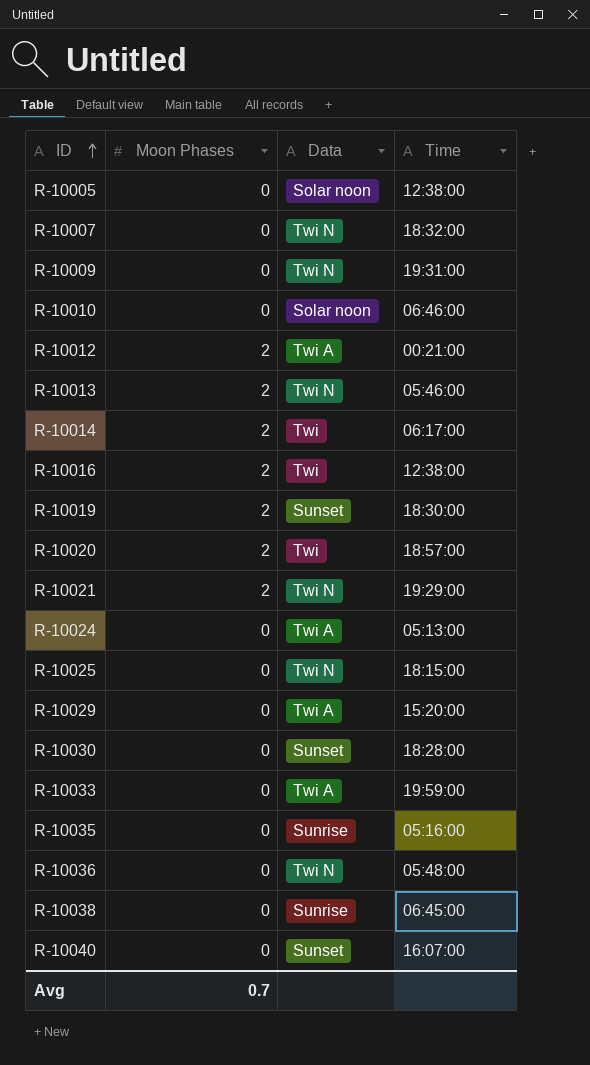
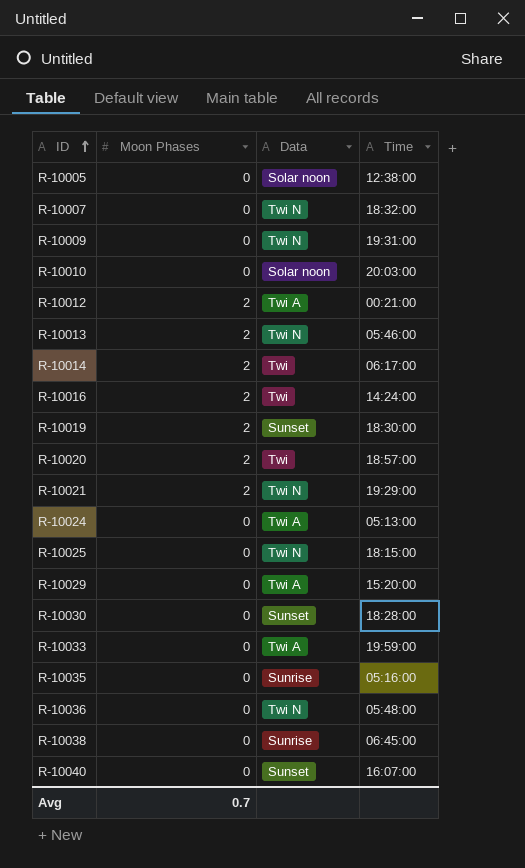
R-10010 | Time: 06:46:00 -> 20:03:00
R-10016 | Time: 12:38:00 -> 14:24:00

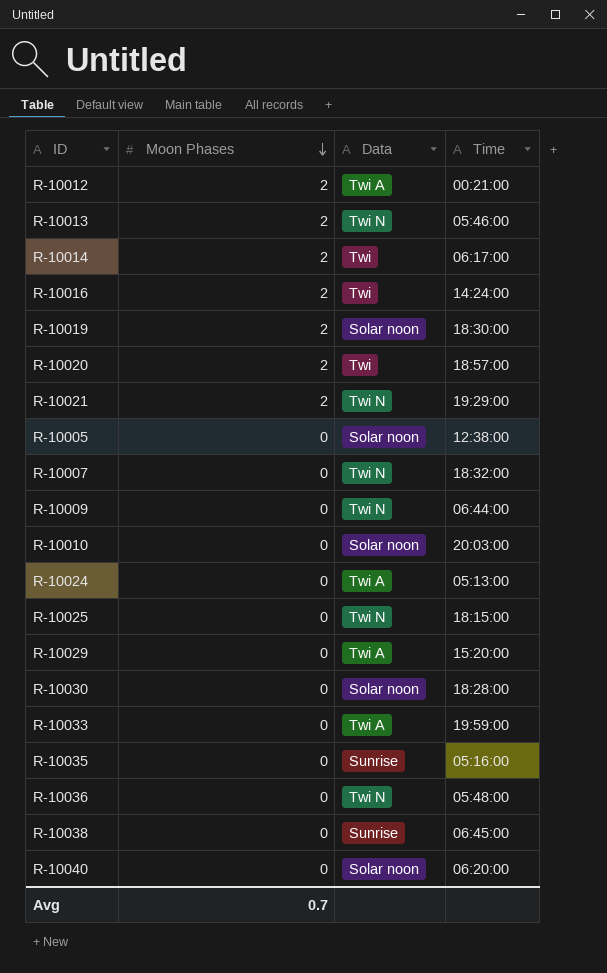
row order: ID ascending -> Moon Phases descending
R-10019 | Data: Sunset -> Solar noon
R-10009 | Time: 19:31:00 -> 06:44:00
R-10030 | Data: Sunset -> Solar noon
R-10040 | Data: Sunset -> Solar noon
R-10040 | Time: 16:07:00 -> 06:20:00

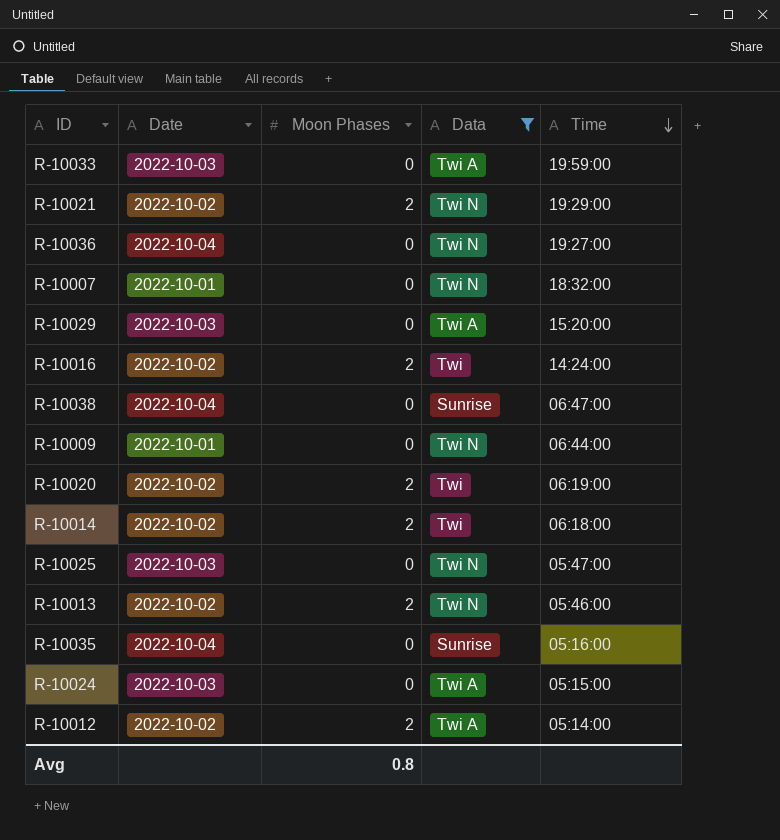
filter: none -> Data != Solar noon
row order: Moon Phases descending -> Time descending
column Date | position: none -> 2
R-10036 | Time: 05:48:00 -> 19:27:00
R-10038 | Time: 06:45:00 -> 06:47:00
R-10020 | Time: 18:57:00 -> 06:19:00
R-10014 | Time: 06:17:00 -> 06:18:00
R-10025 | Time: 18:15:00 -> 05:47:00
R-10024 | Time: 05:13:00 -> 05:15:00
R-10012 | Time: 00:21:00 -> 05:14:00
Avg | Moon Phases: 0.7 -> 0.8

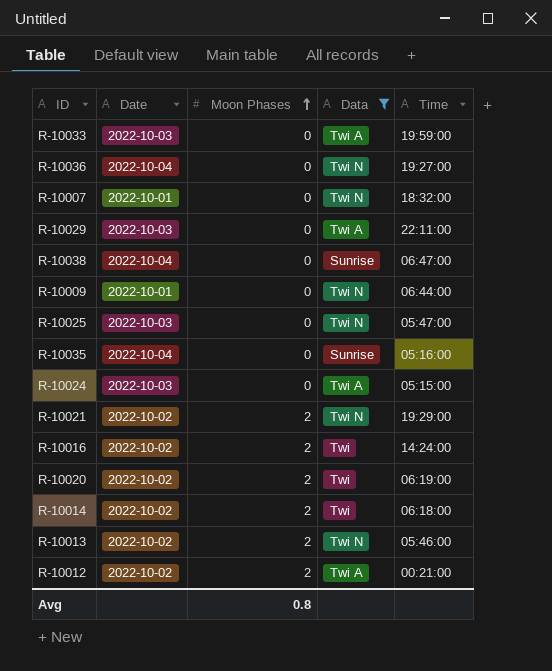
row order: Time descending -> Moon Phases ascending
R-10029 | Time: 15:20:00 -> 22:11:00
R-10012 | Time: 05:14:00 -> 00:21:00

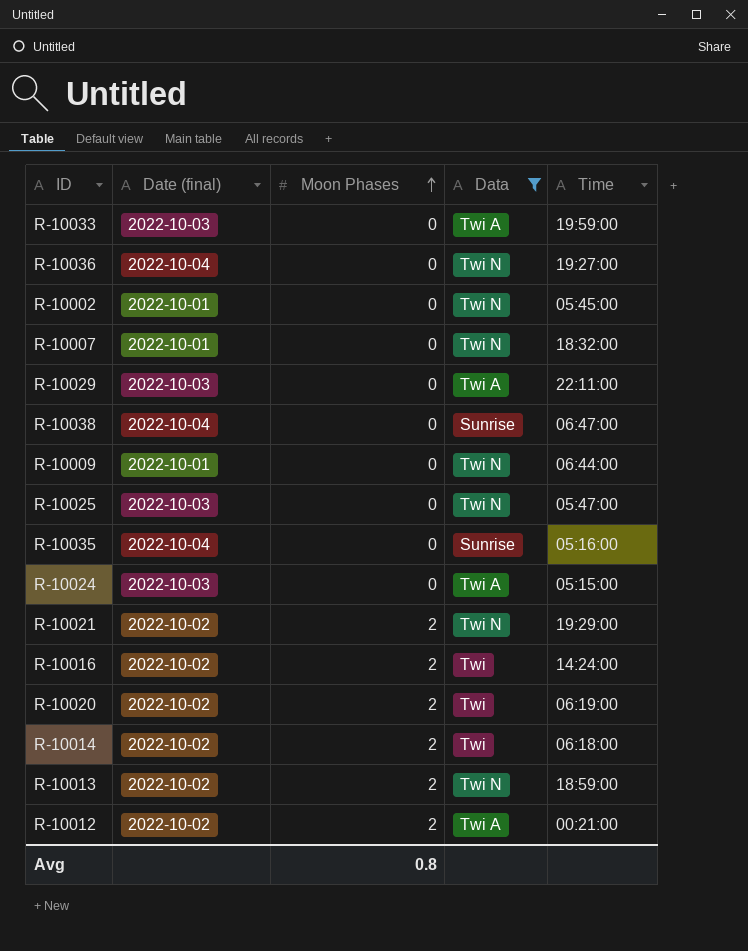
column name: Date -> Date (final)
row R-10002: none -> 2022-10-01 | 0 | Twi N | 05:45:00
R-10013 | Time: 05:46:00 -> 18:59:00

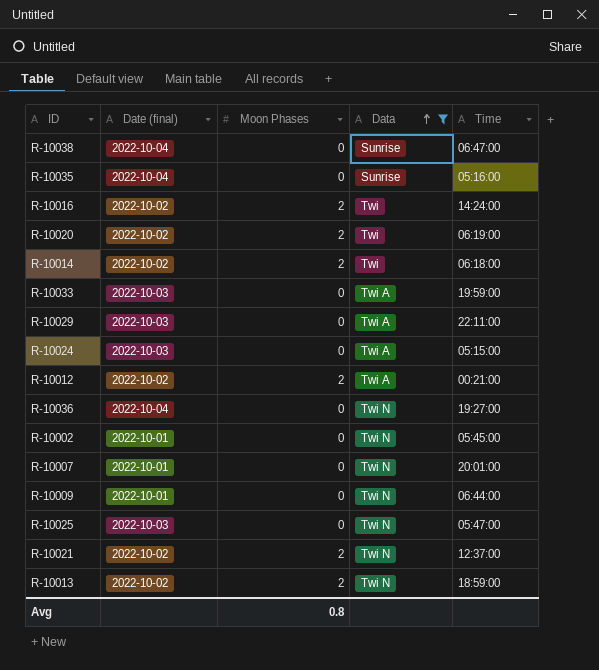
row order: Moon Phases ascending -> Data ascending
R-10007 | Time: 18:32:00 -> 20:01:00
R-10021 | Time: 19:29:00 -> 12:37:00

